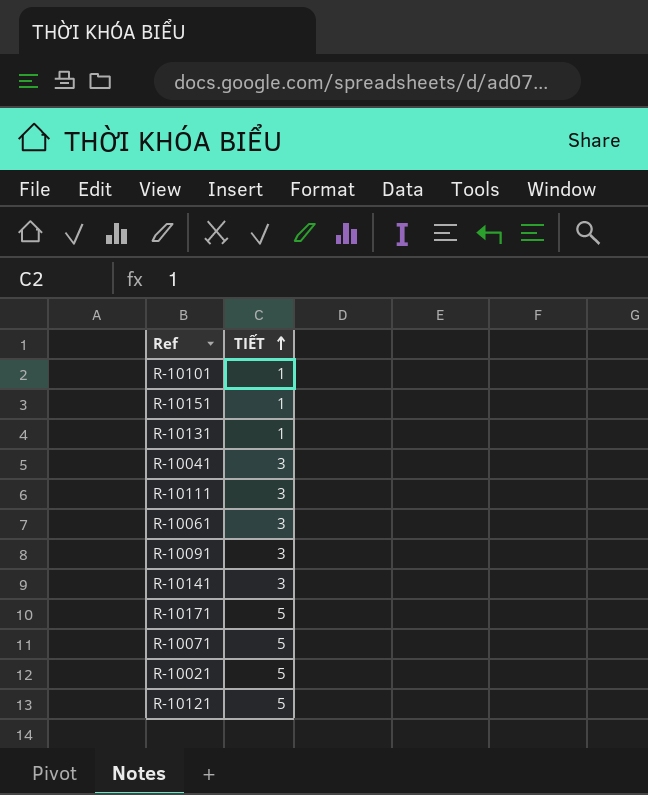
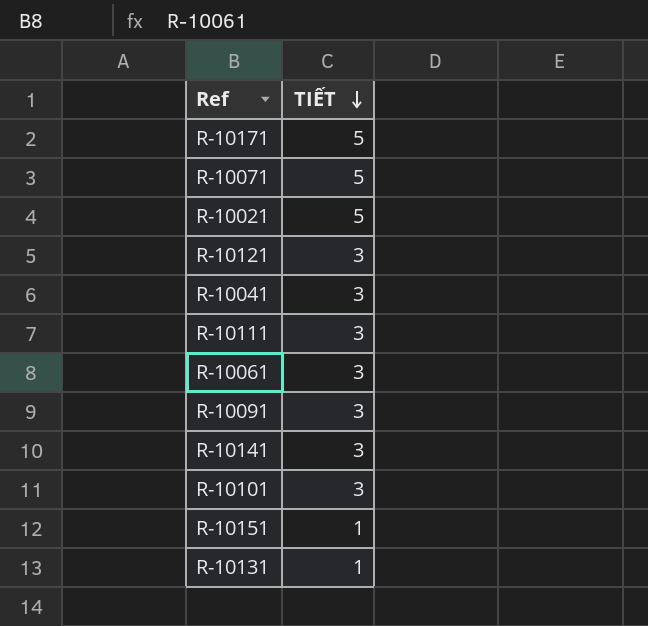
row order: TIẾT ascending -> TIẾT descending
R-10121 | TIẾT: 5 -> 3
R-10101 | TIẾT: 1 -> 3

